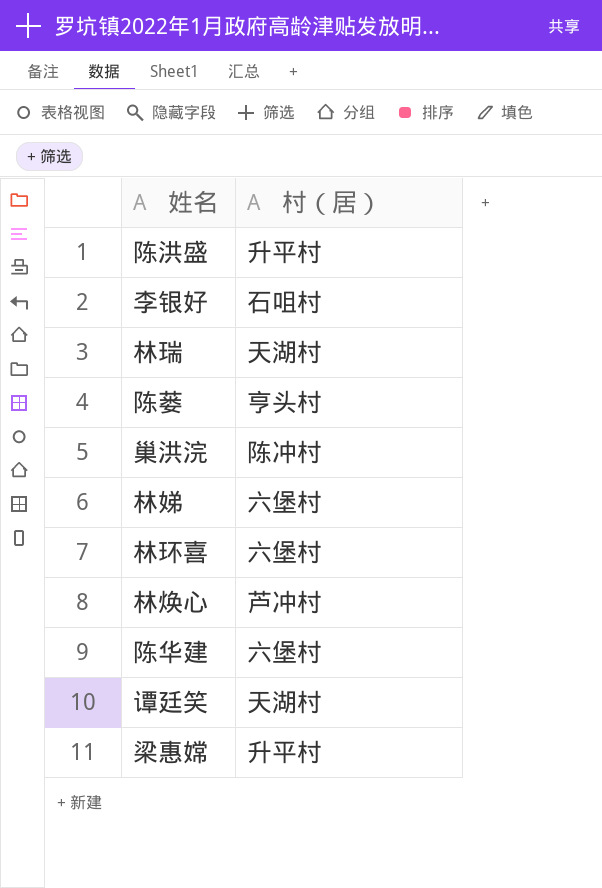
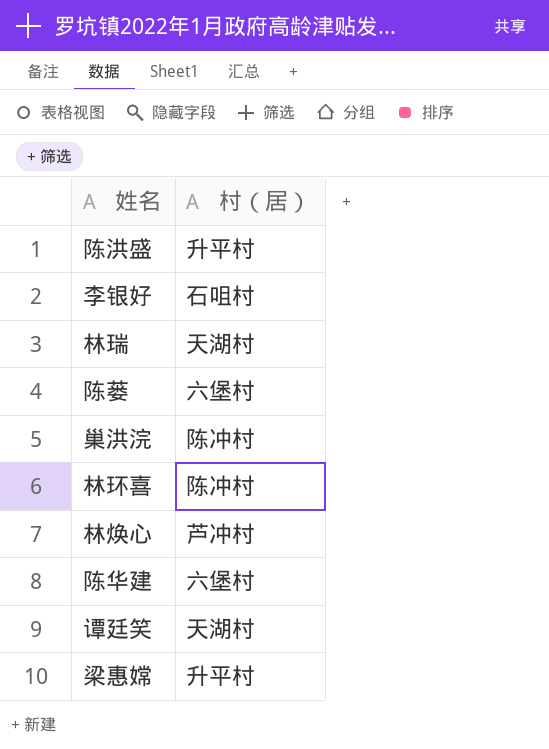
row 林娣: 六堡村 -> none
陈蒌 | 村（居）: 亨头村 -> 六堡村
林环喜 | 村（居）: 六堡村 -> 陈冲村

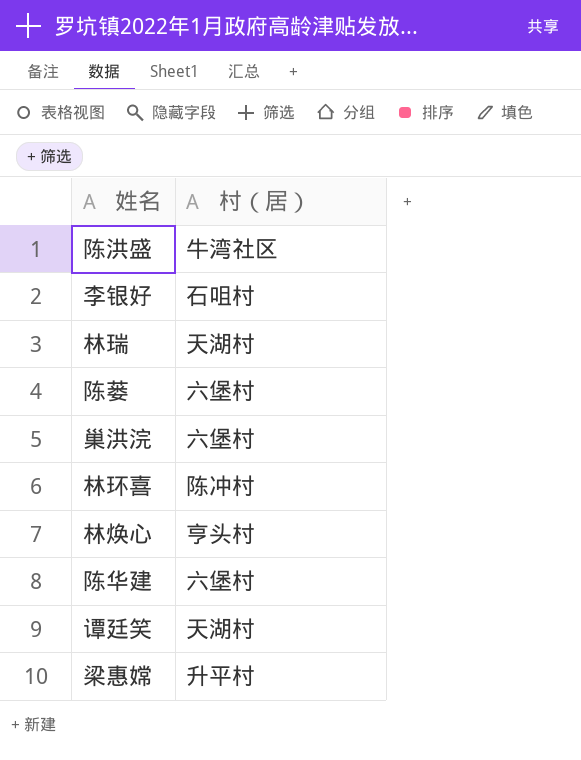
陈洪盛 | 村（居）: 升平村 -> 牛湾社区
巢洪浣 | 村（居）: 陈冲村 -> 六堡村
林焕心 | 村（居）: 芦冲村 -> 亨头村

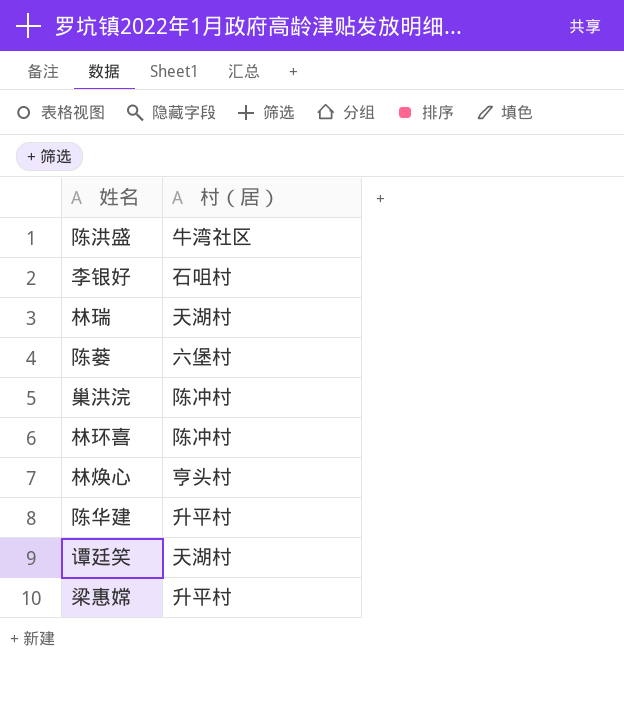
巢洪浣 | 村（居）: 六堡村 -> 陈冲村
陈华建 | 村（居）: 六堡村 -> 升平村

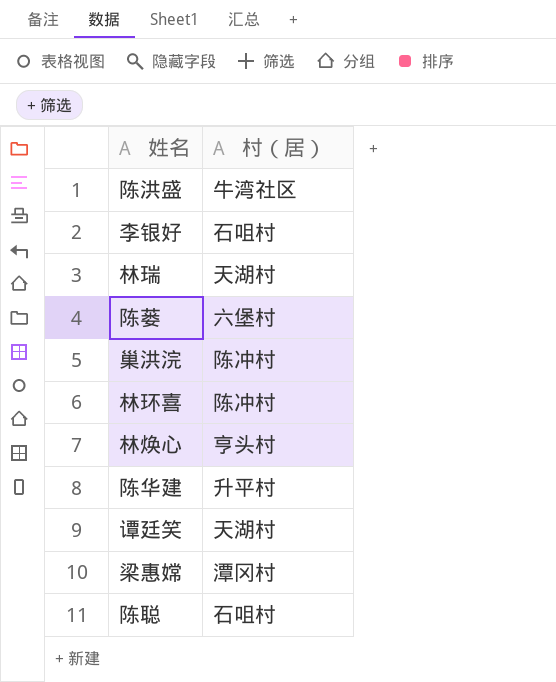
梁惠嫦 | 村（居）: 升平村 -> 潭冈村
row 陈聪: none -> 石咀村

